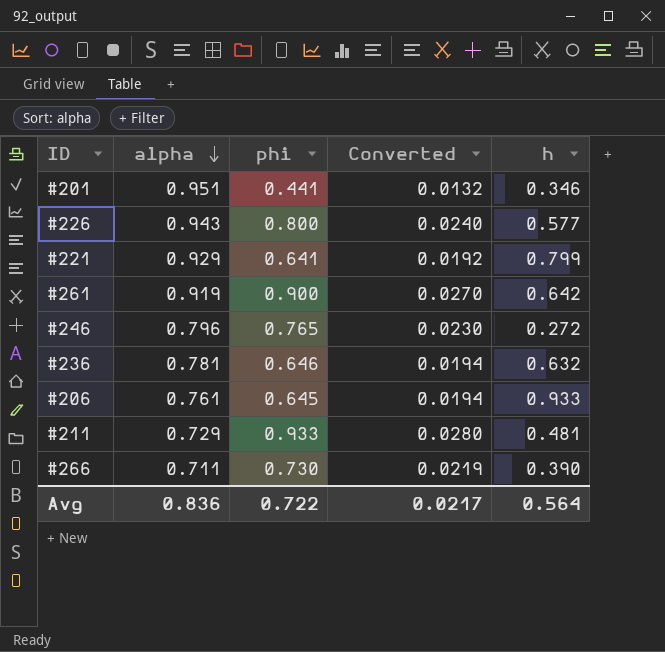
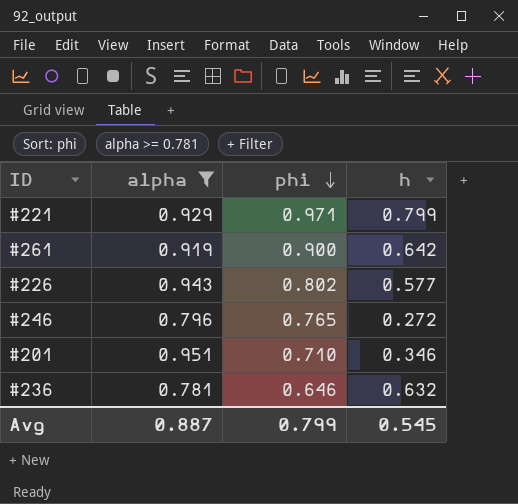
filter: none -> alpha >= 0.781
row order: alpha descending -> phi descending
column Converted | formula: [phi] * 0.03 -> none
#221 | phi: 0.641 -> 0.971
#226 | phi: 0.800 -> 0.802
#201 | phi: 0.441 -> 0.710
Avg | alpha: 0.836 -> 0.887
Avg | phi: 0.722 -> 0.799
Avg | h: 0.564 -> 0.545

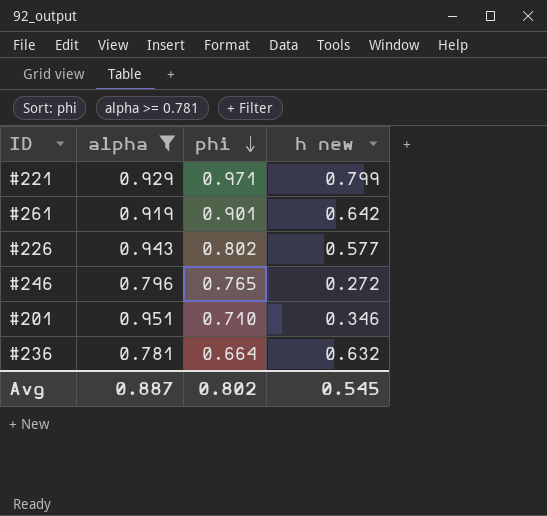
column name: h -> h new
#261 | phi: 0.900 -> 0.901
#236 | phi: 0.646 -> 0.664
Avg | phi: 0.799 -> 0.802

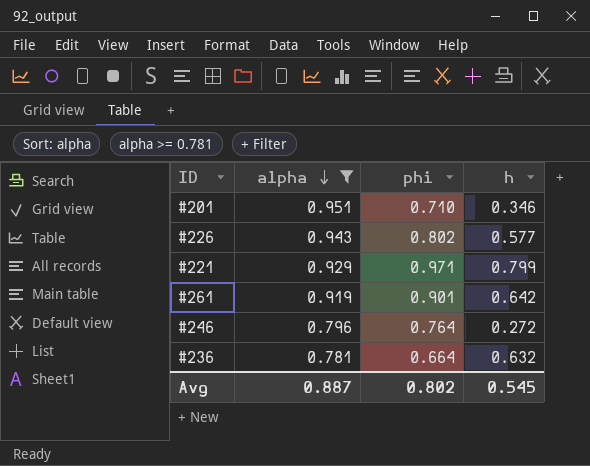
row order: phi descending -> alpha descending
column name: h new -> h
#246 | phi: 0.765 -> 0.764

